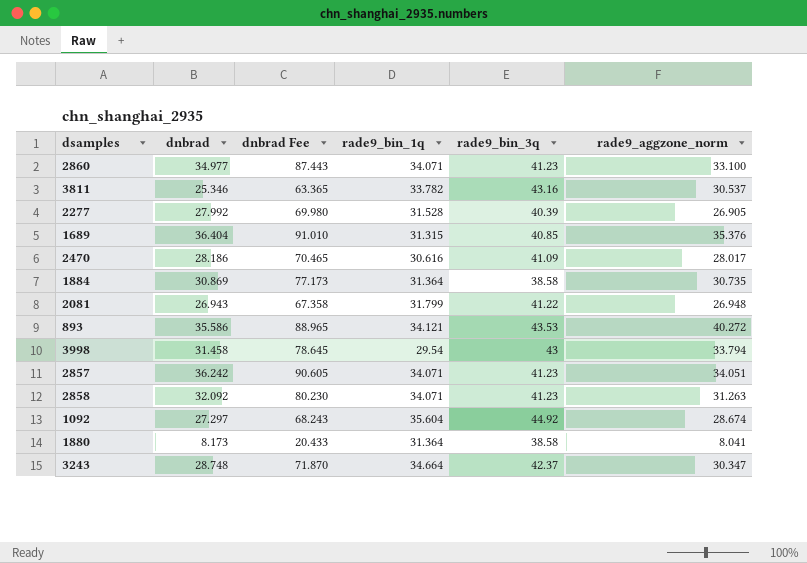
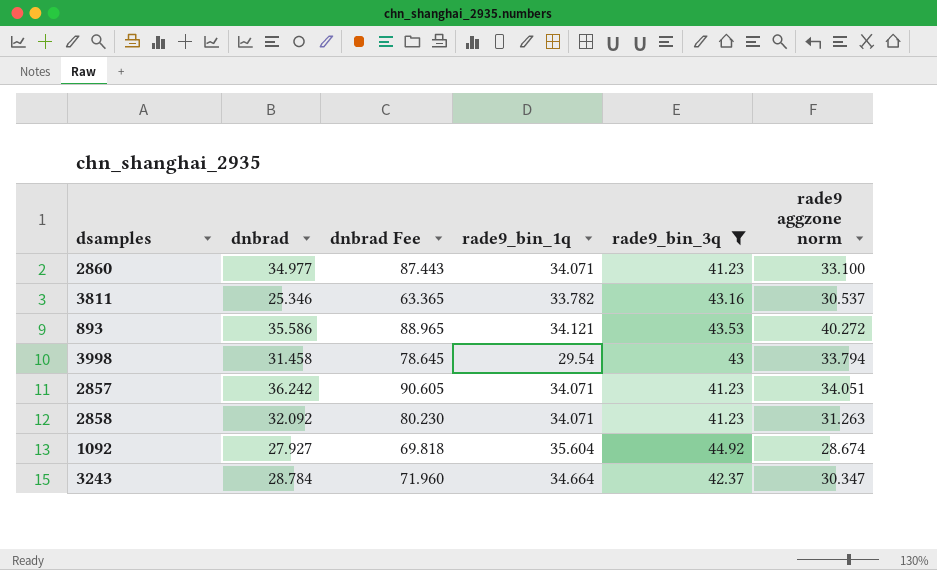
filter: none -> rade9_bin_3q >= 41.23
column name: rade9_aggzone_norm -> rade9 aggzone norm
1092 | dnbrad: 27.297 -> 27.927
1092 | dnbrad Fee: 68.243 -> 69.818
3243 | dnbrad: 28.748 -> 28.784
3243 | dnbrad Fee: 71.870 -> 71.960

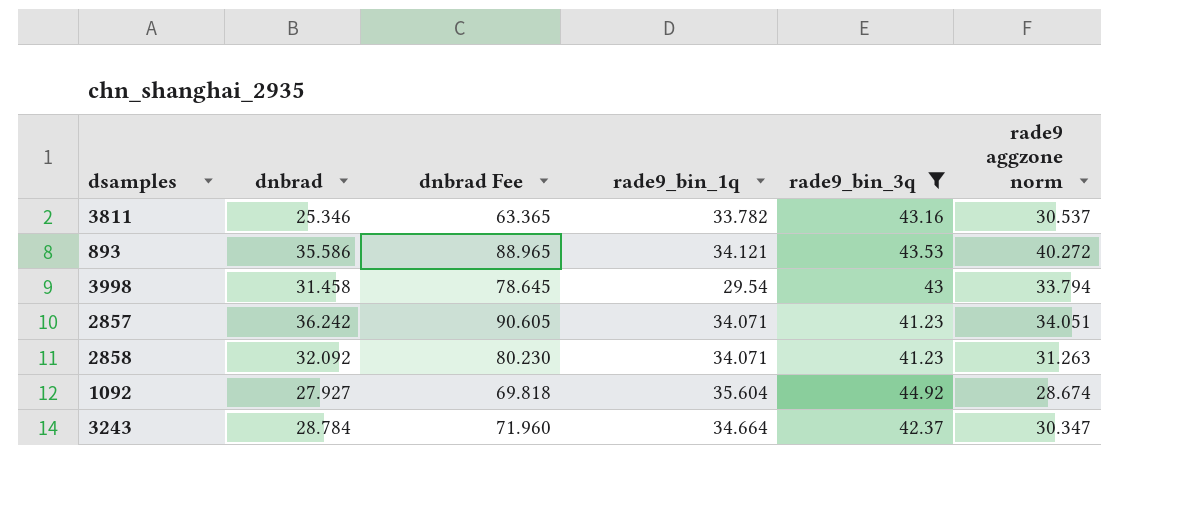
row 2860: 34.977 | 87.443 | 34.071 | 41.23 | 33.100 -> none

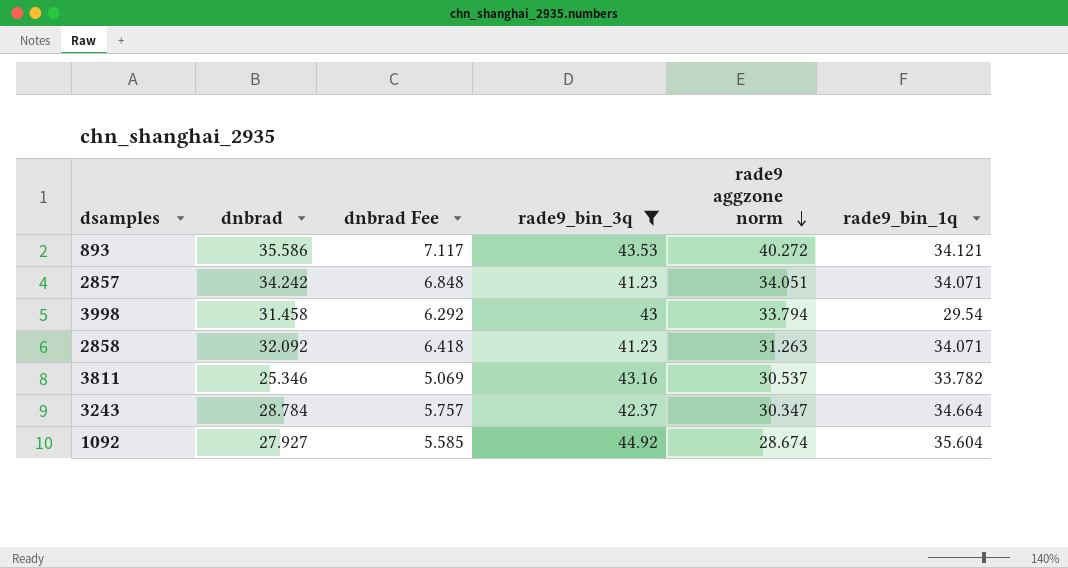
row order: none -> rade9 aggzone norm descending
column dnbrad Fee | formula: [dnbrad] * 2.5 -> [dnbrad] * 0.2
column rade9_bin_1q | position: 4 -> 6
2857 | dnbrad: 36.242 -> 34.242

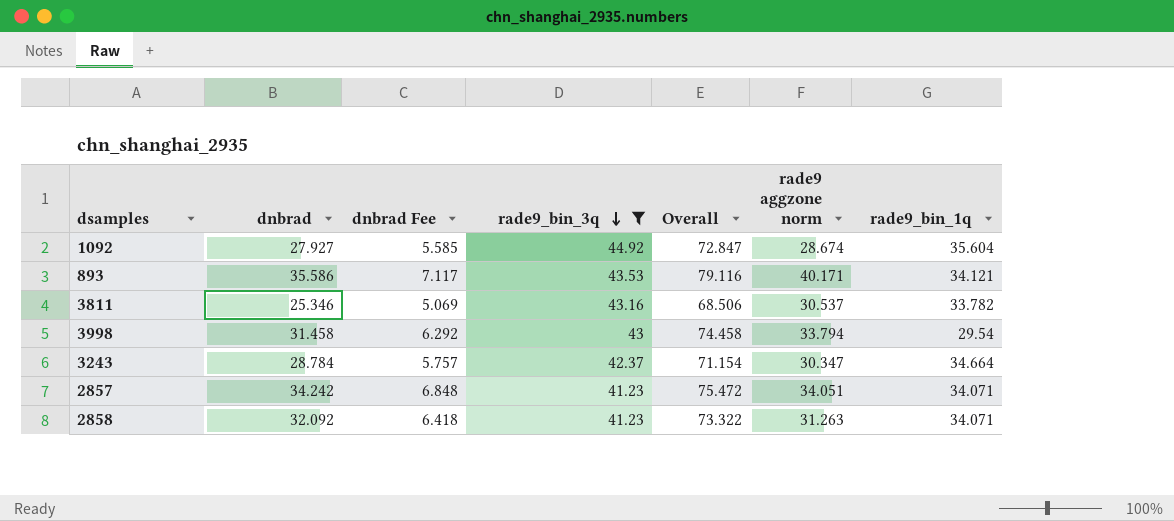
row order: rade9 aggzone norm descending -> rade9_bin_3q descending
column Overall | formula: none -> [dnbrad] + [rade9_bin_3q]
893 | rade9 aggzone norm: 40.272 -> 40.171

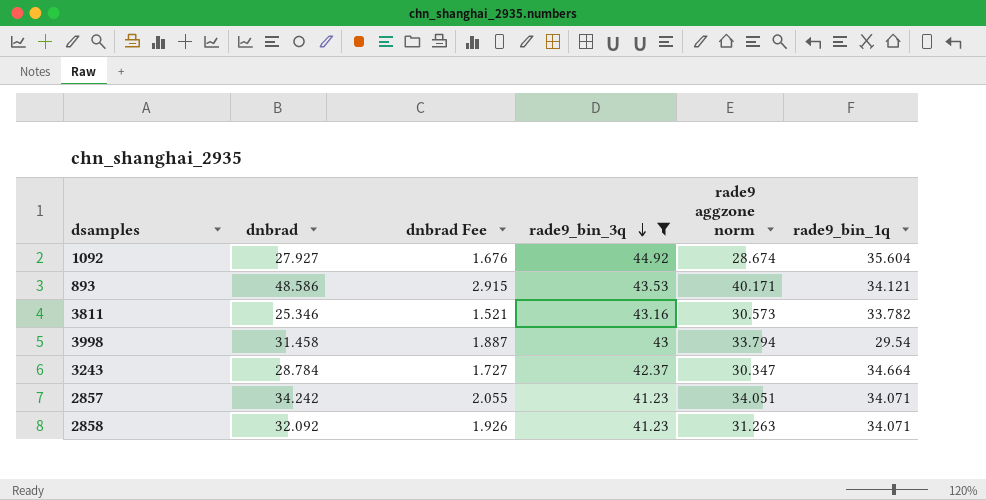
column Overall | formula: [dnbrad] + [rade9_bin_3q] -> none
column dnbrad Fee | formula: [dnbrad] * 0.2 -> [dnbrad] * 0.06
893 | dnbrad: 35.586 -> 48.586
3811 | rade9 aggzone norm: 30.537 -> 30.573

